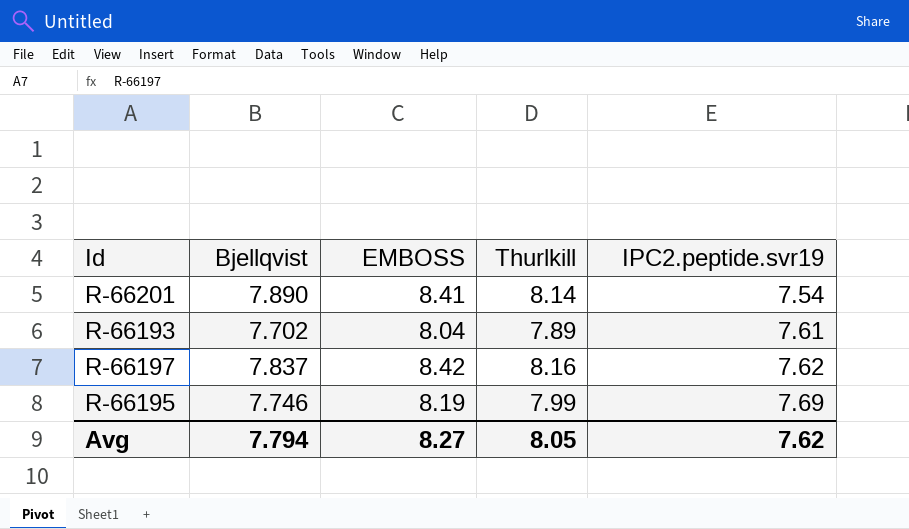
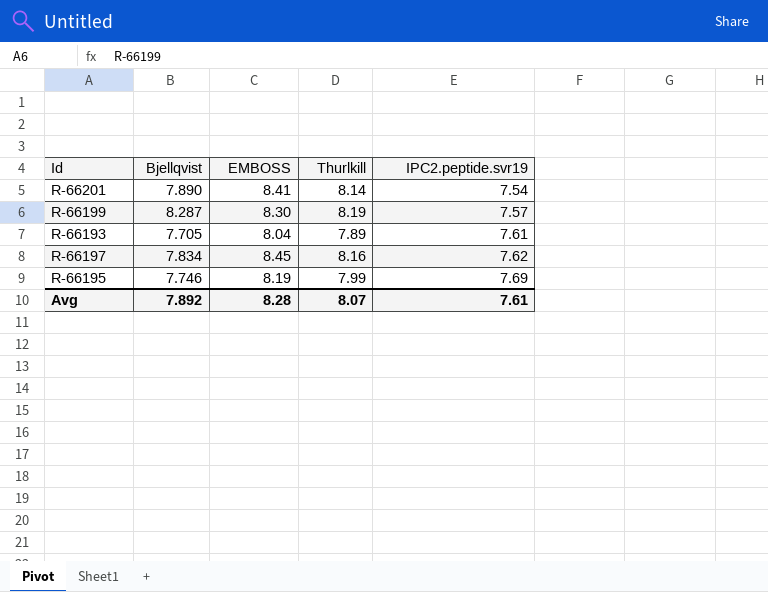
row R-66199: none -> 8.287 | 8.30 | 8.19 | 7.57
R-66193 | Bjellqvist: 7.702 -> 7.705
R-66197 | Bjellqvist: 7.837 -> 7.834
R-66197 | EMBOSS: 8.42 -> 8.45
Avg | Bjellqvist: 7.794 -> 7.892
Avg | EMBOSS: 8.27 -> 8.28
Avg | Thurlkill: 8.05 -> 8.07
Avg | IPC2.peptide.svr19: 7.62 -> 7.61

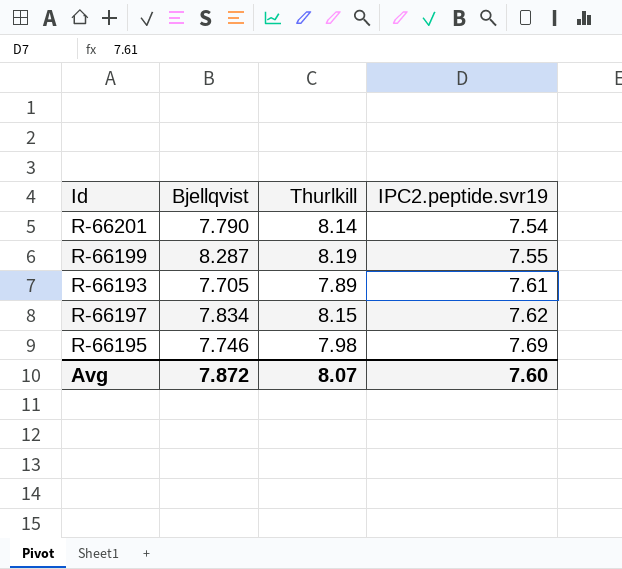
column EMBOSS | position: 3 -> none
R-66201 | Bjellqvist: 7.890 -> 7.790
R-66199 | IPC2.peptide.svr19: 7.57 -> 7.55
R-66197 | Thurlkill: 8.16 -> 8.15
R-66195 | Thurlkill: 7.99 -> 7.98
Avg | Bjellqvist: 7.892 -> 7.872
Avg | IPC2.peptide.svr19: 7.61 -> 7.60

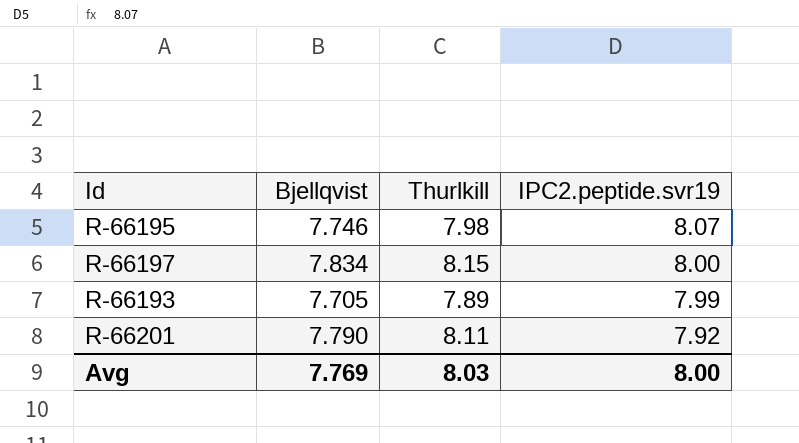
row order: IPC2.peptide.svr19 ascending -> IPC2.peptide.svr19 descending
row R-66199: 8.287 | 8.19 | 7.55 -> none
R-66195 | IPC2.peptide.svr19: 7.69 -> 8.07
R-66197 | IPC2.peptide.svr19: 7.62 -> 8.00
R-66193 | IPC2.peptide.svr19: 7.61 -> 7.99
R-66201 | Thurlkill: 8.14 -> 8.11
R-66201 | IPC2.peptide.svr19: 7.54 -> 7.92
Avg | Bjellqvist: 7.872 -> 7.769
Avg | Thurlkill: 8.07 -> 8.03
Avg | IPC2.peptide.svr19: 7.60 -> 8.00

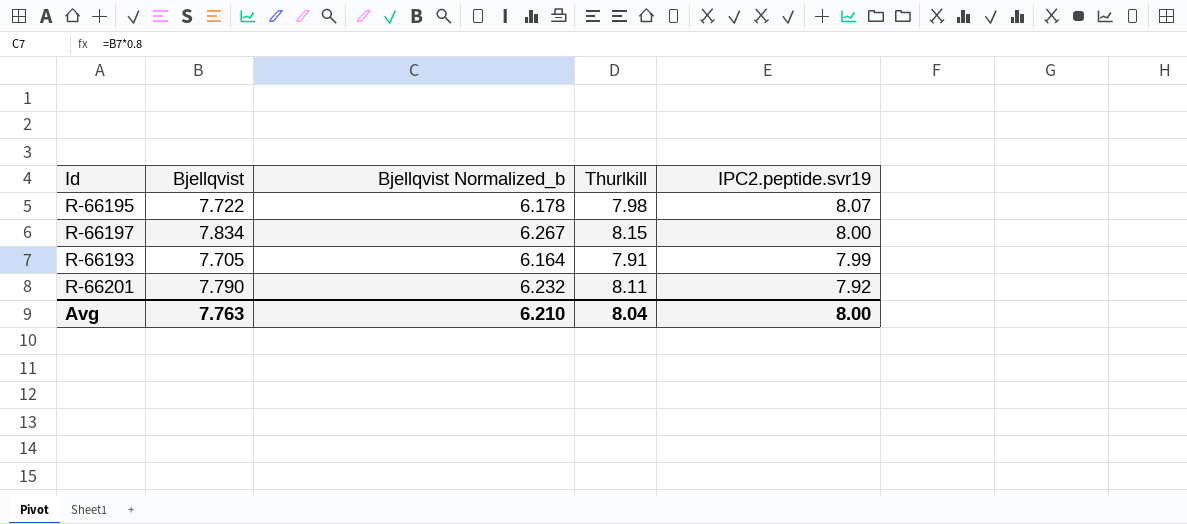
column Bjellqvist Normalized_b | formula: none -> [Bjellqvist] * 0.8
R-66195 | Bjellqvist: 7.746 -> 7.722
R-66193 | Thurlkill: 7.89 -> 7.91
Avg | Bjellqvist: 7.769 -> 7.763
Avg | Thurlkill: 8.03 -> 8.04

